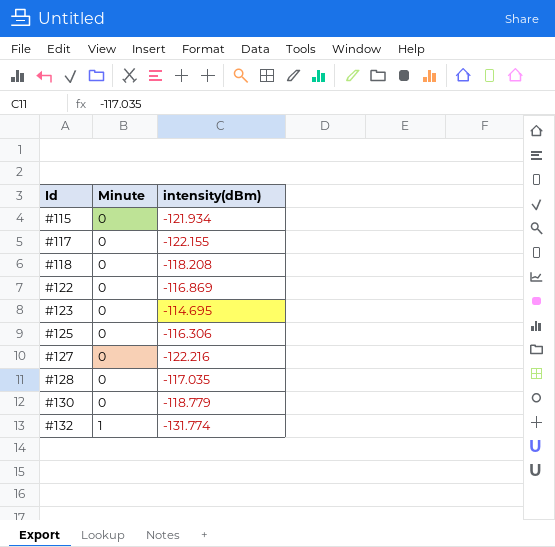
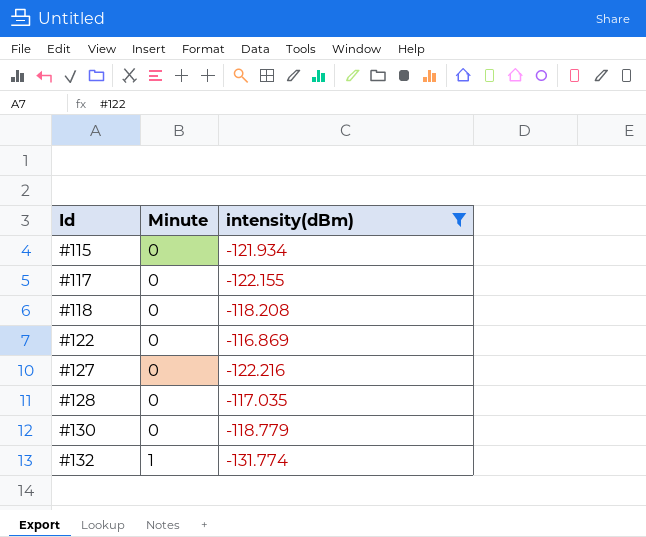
filter: none -> intensity(dBm) <= -116.869

